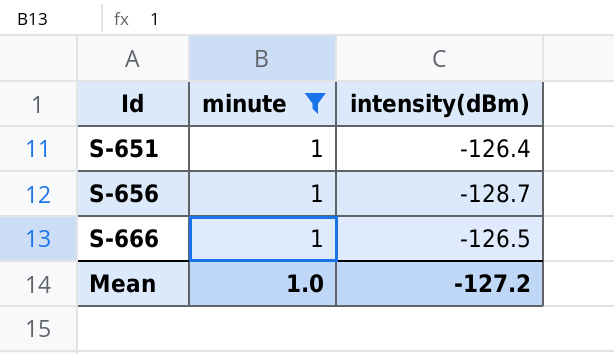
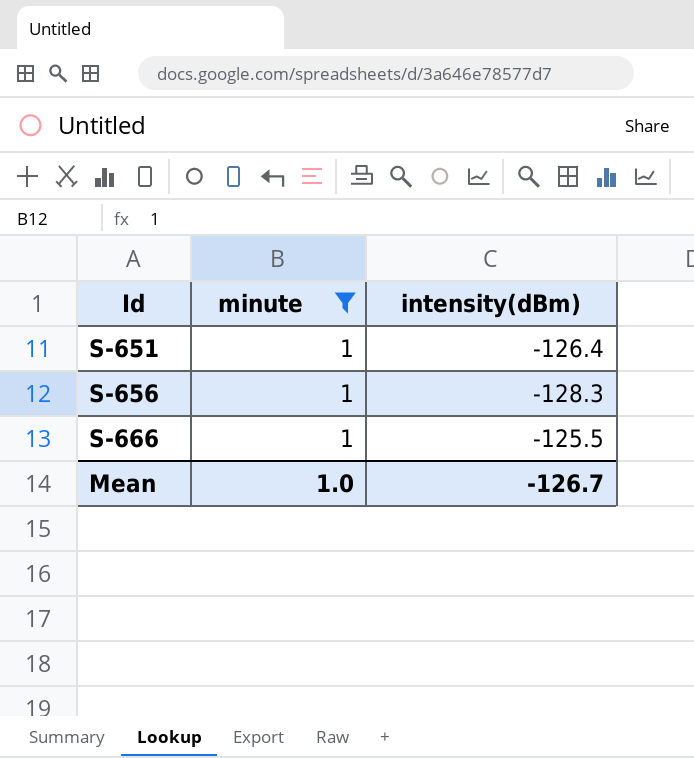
S-656 | intensity(dBm): -128.7 -> -128.3
S-666 | intensity(dBm): -126.5 -> -125.5
Mean | intensity(dBm): -127.2 -> -126.7

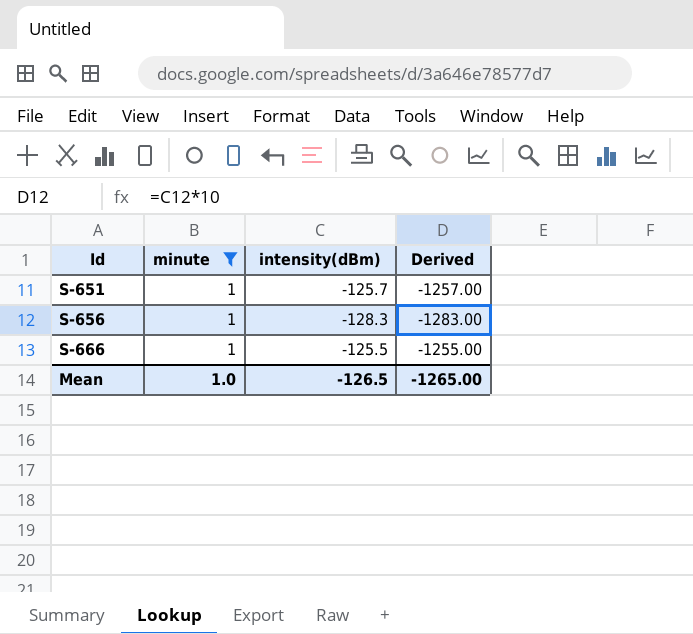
column Derived | formula: none -> [intensity(dBm)] * 10
S-651 | intensity(dBm): -126.4 -> -125.7
Mean | intensity(dBm): -126.7 -> -126.5

